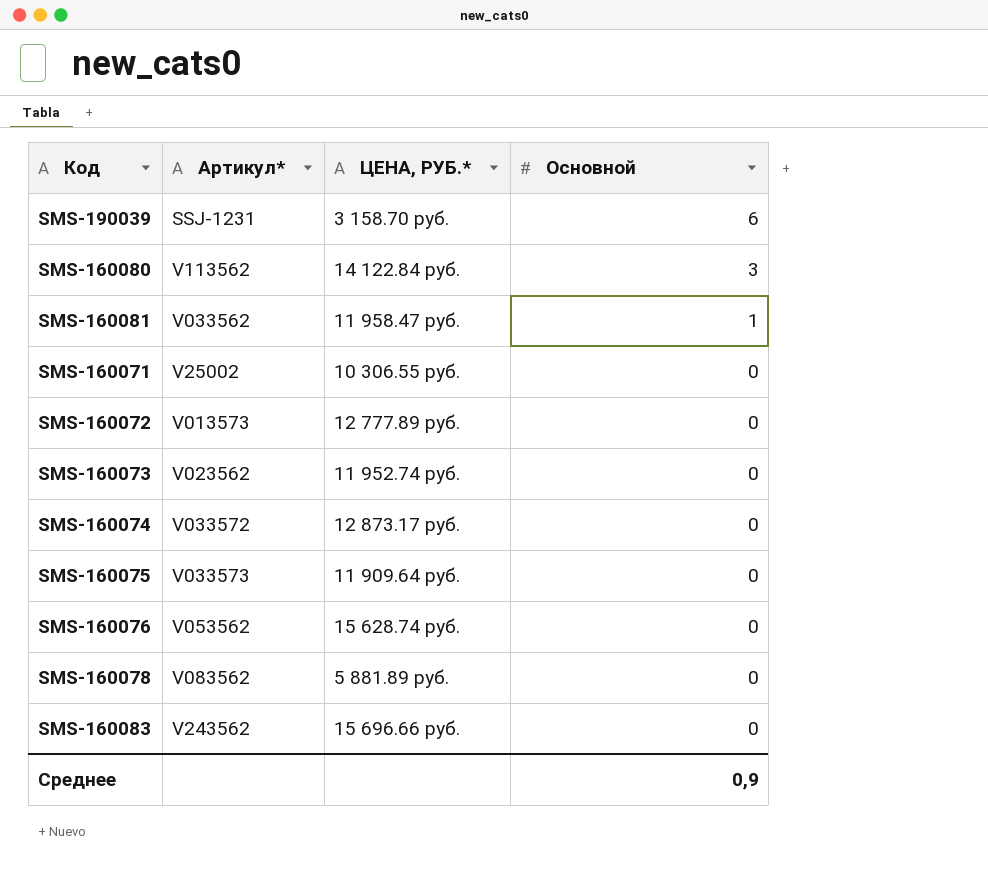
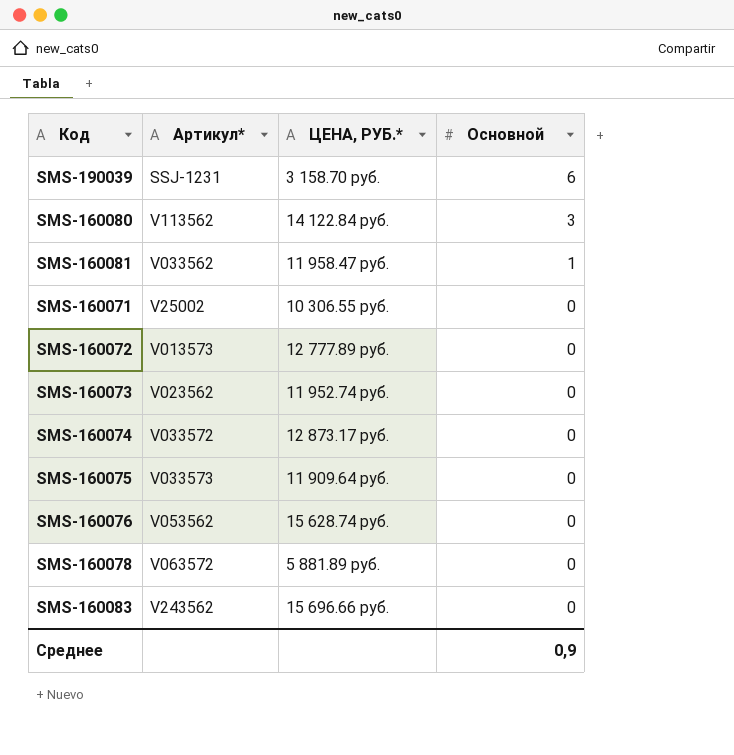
SMS-160078 | Артикул*: V083562 -> V063572

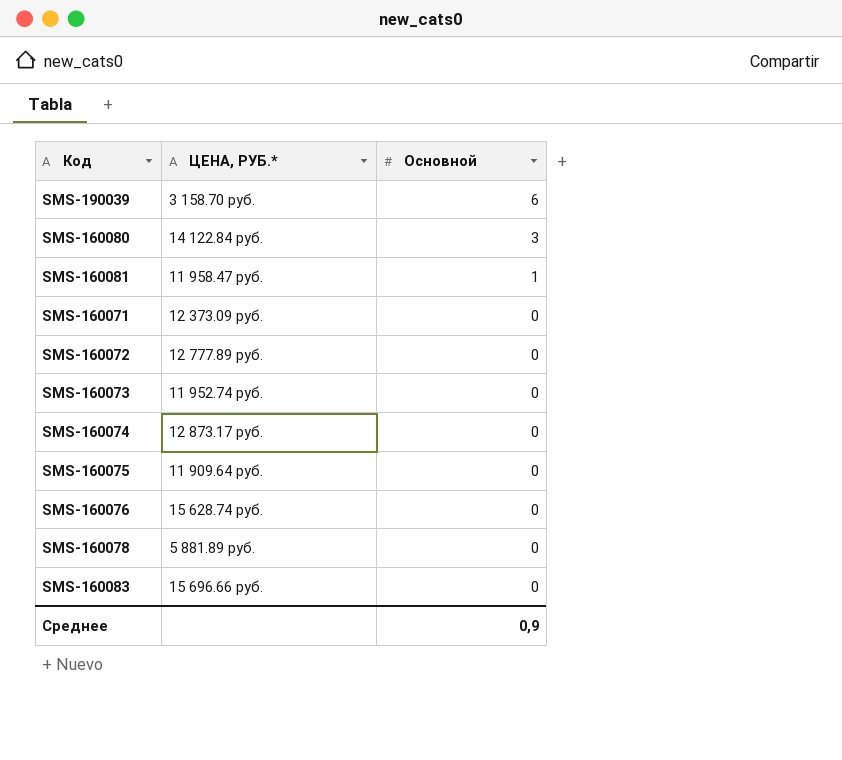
column Артикул* | position: 2 -> none
SMS-160071 | ЦЕНА, РУБ.*: 10 306.55 руб. -> 12 373.09 руб.

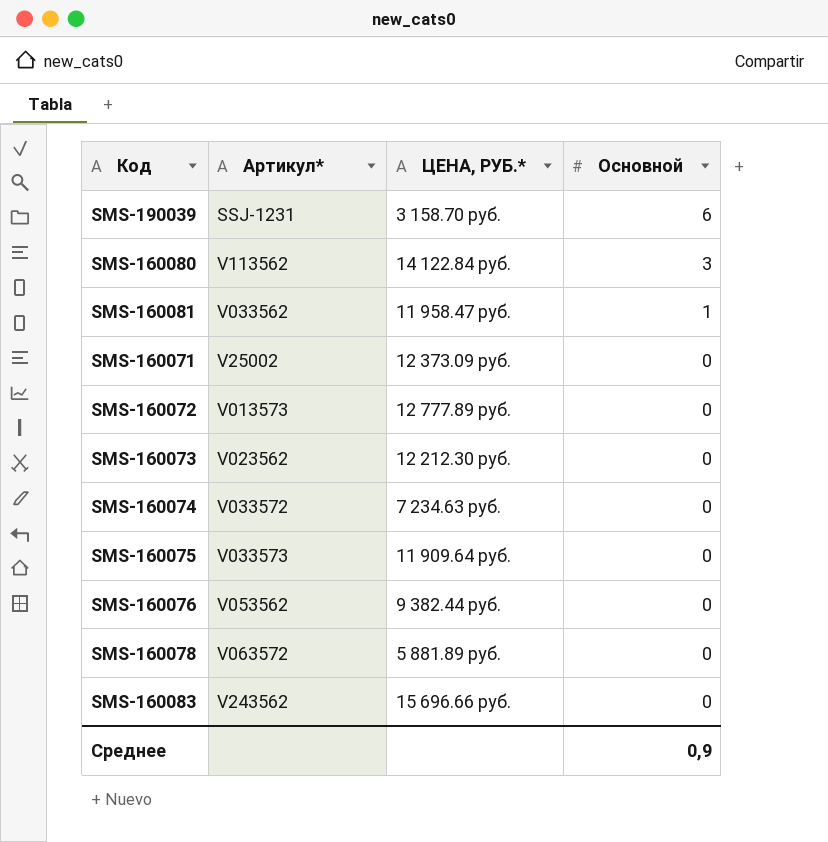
column Артикул* | position: none -> 2
SMS-160073 | ЦЕНА, РУБ.*: 11 952.74 руб. -> 12 212.30 руб.
SMS-160074 | ЦЕНА, РУБ.*: 12 873.17 руб. -> 7 234.63 руб.
SMS-160076 | ЦЕНА, РУБ.*: 15 628.74 руб. -> 9 382.44 руб.

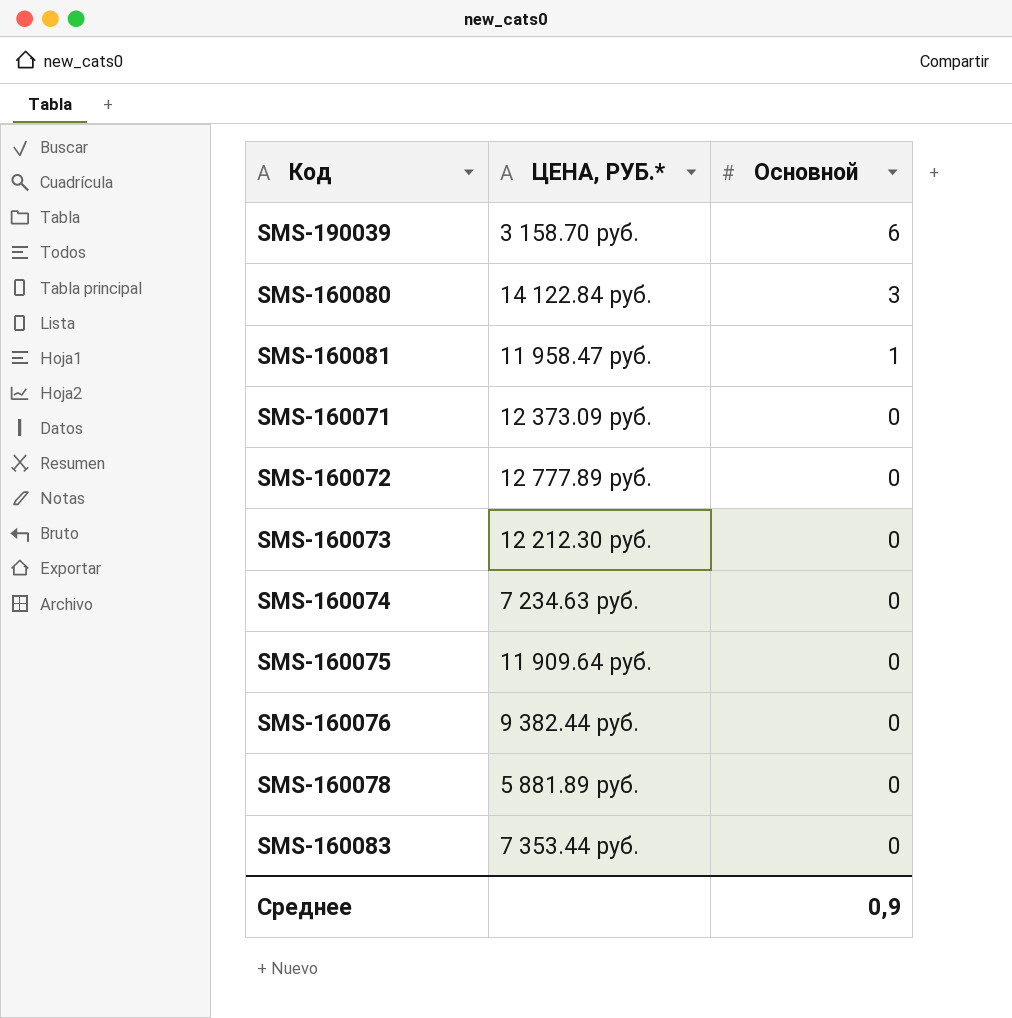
column Артикул* | position: 2 -> none
SMS-160083 | ЦЕНА, РУБ.*: 15 696.66 руб. -> 7 353.44 руб.

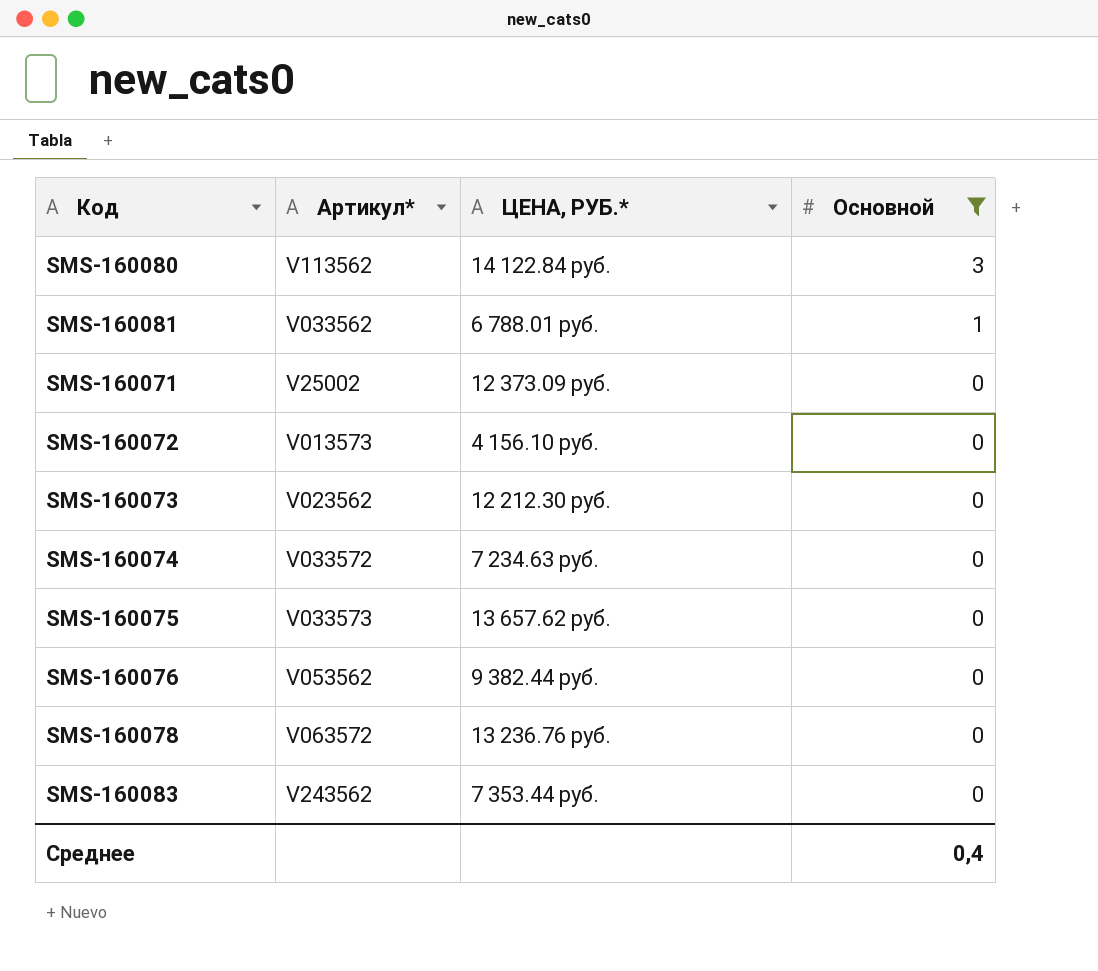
filter: none -> Основной != 6
column Артикул* | position: none -> 2
SMS-160081 | ЦЕНА, РУБ.*: 11 958.47 руб. -> 6 788.01 руб.
SMS-160072 | ЦЕНА, РУБ.*: 12 777.89 руб. -> 4 156.10 руб.
SMS-160075 | ЦЕНА, РУБ.*: 11 909.64 руб. -> 13 657.62 руб.
SMS-160078 | ЦЕНА, РУБ.*: 5 881.89 руб. -> 13 236.76 руб.
Среднее | Основной: 0,9 -> 0,4

